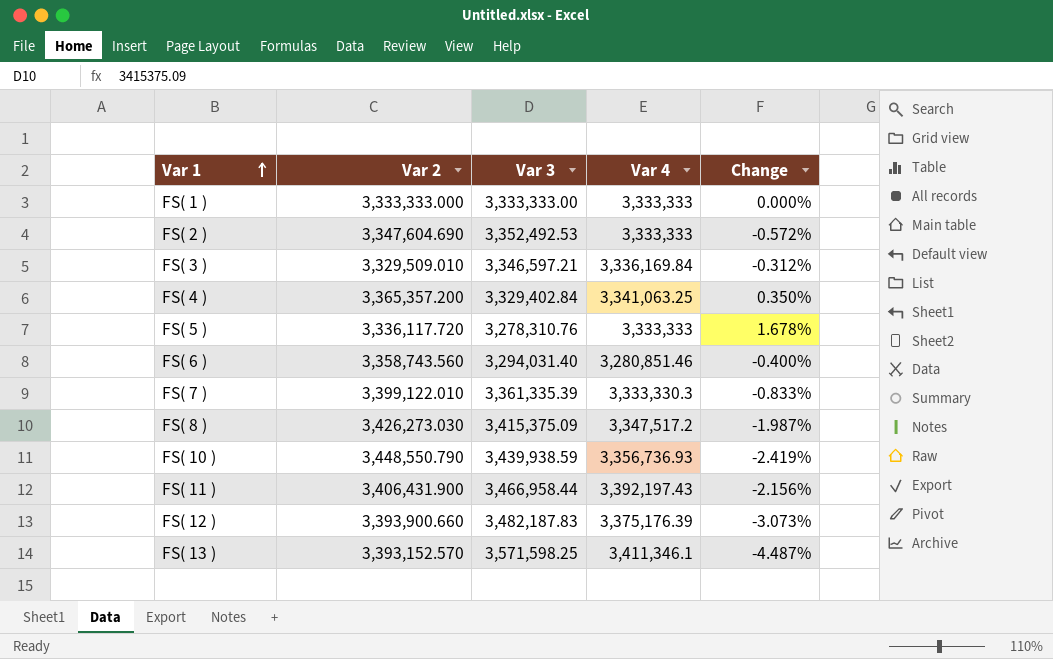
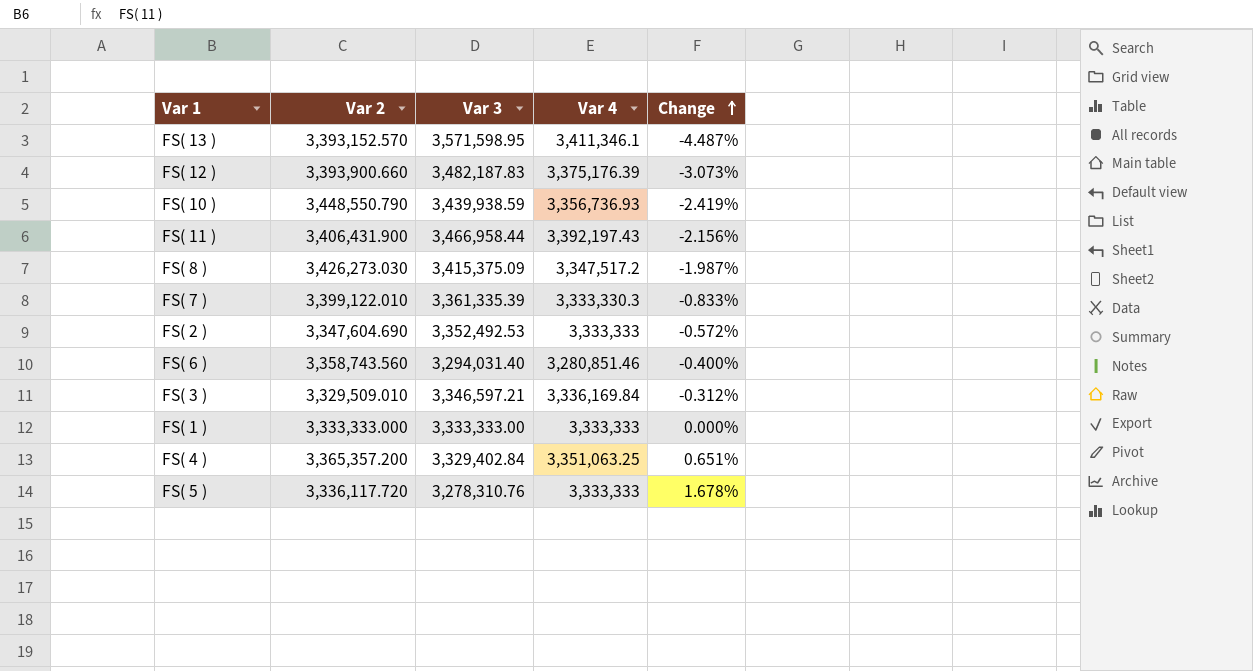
row order: Var 1 ascending -> Change ascending
FS( 13 ) | Var 3: 3,571,598.25 -> 3,571,598.95
FS( 4 ) | Var 4: 3,341,063.25 -> 3,351,063.25
FS( 4 ) | Change: 0.350% -> 0.651%

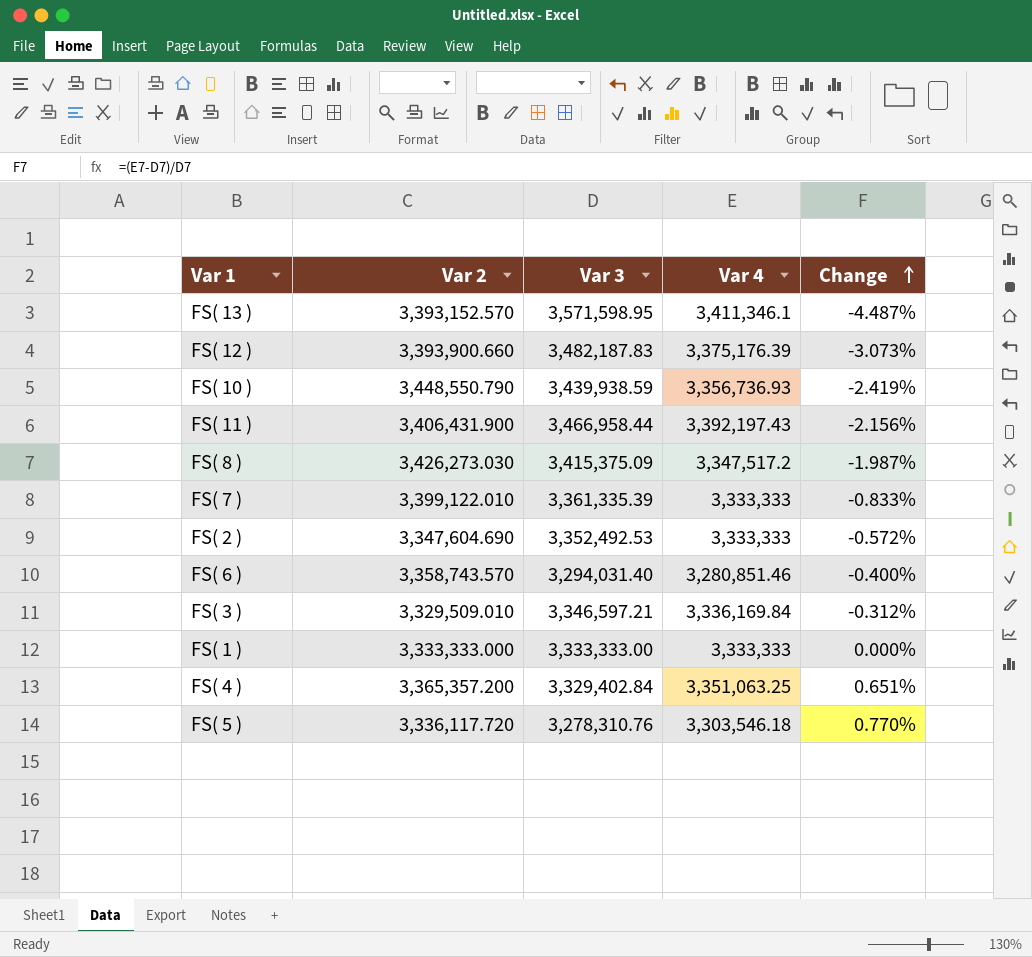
FS( 7 ) | Var 4: 3,333,330.3 -> 3,333,333
FS( 6 ) | Var 2: 3,358,743.560 -> 3,358,743.570
FS( 5 ) | Var 4: 3,333,333 -> 3,303,546.18
FS( 5 ) | Change: 1.678% -> 0.770%

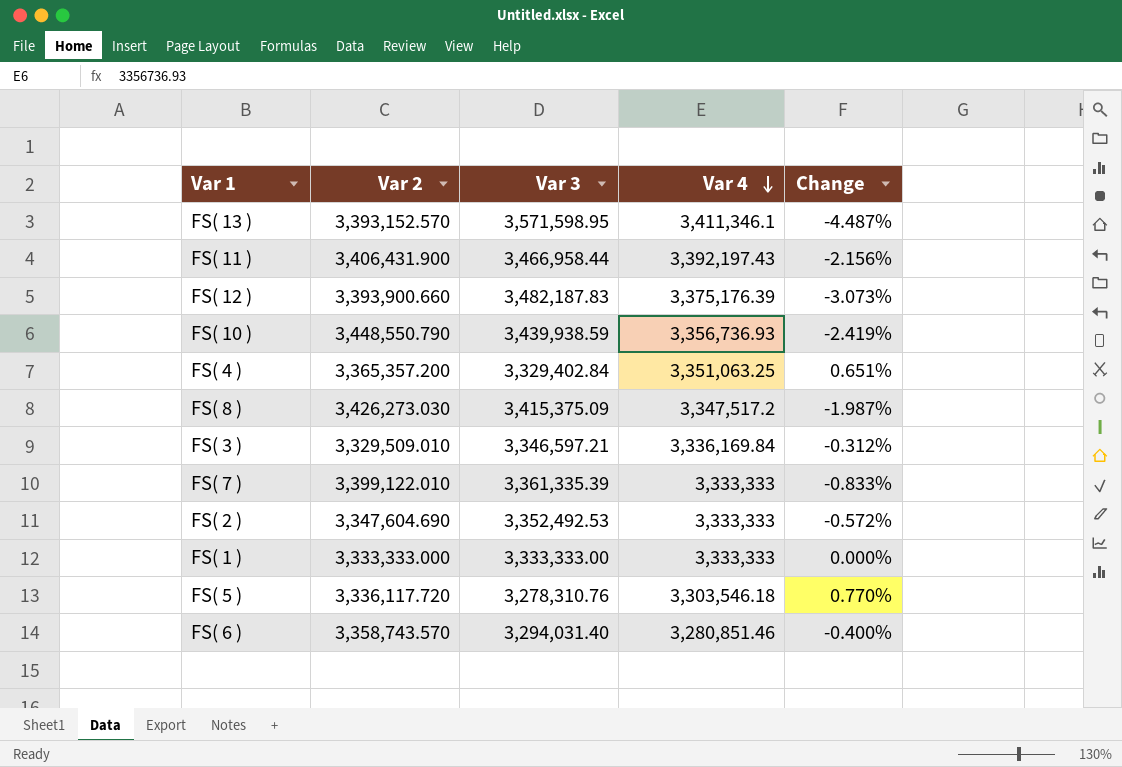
row order: Change ascending -> Var 4 descending

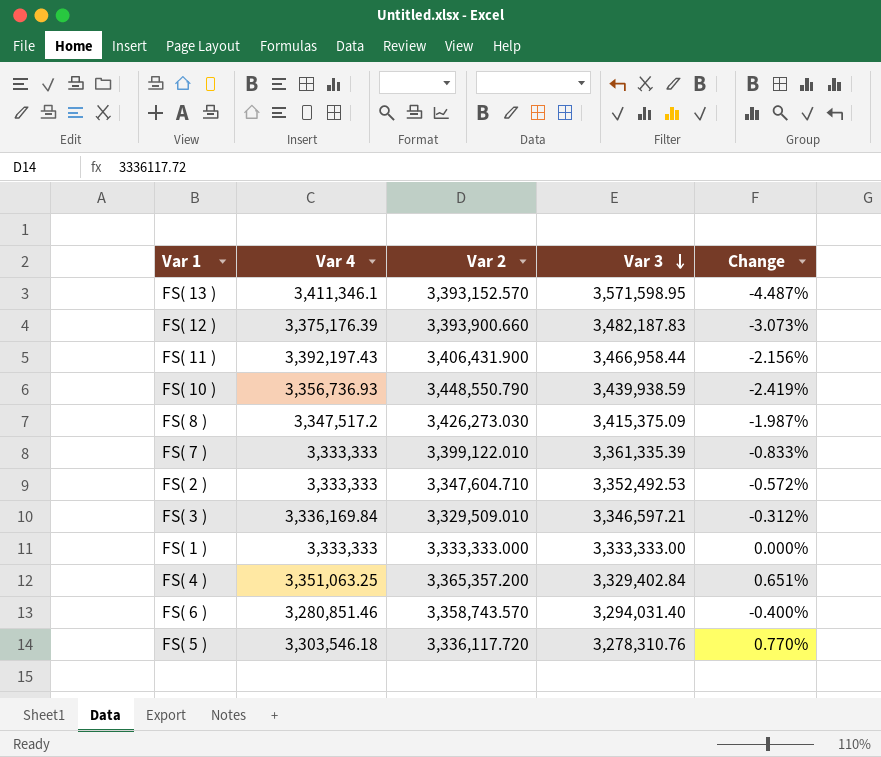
row order: Var 4 descending -> Var 3 descending
column Var 4 | position: 4 -> 2
FS( 2 ) | Var 2: 3,347,604.690 -> 3,347,604.710

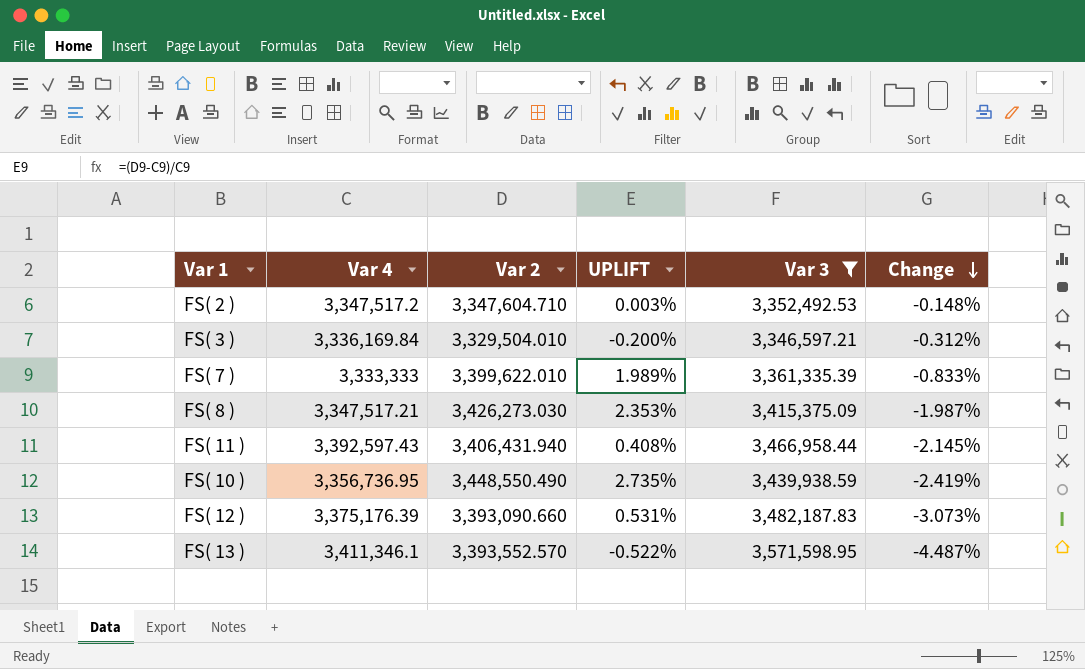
filter: none -> Var 3 >= 3,346,597.21
row order: Var 3 descending -> Change descending
column UPLIFT | formula: none -> ([Var 2] - [Var 4]) / [Var 4]
FS( 2 ) | Var 4: 3,333,333 -> 3,347,517.2
FS( 2 ) | Change: -0.572% -> -0.148%
FS( 3 ) | Var 2: 3,329,509.010 -> 3,329,504.010
FS( 7 ) | Var 2: 3,399,122.010 -> 3,399,622.010
FS( 8 ) | Var 4: 3,347,517.2 -> 3,347,517.21
FS( 11 ) | Var 4: 3,392,197.43 -> 3,392,597.43
FS( 11 ) | Var 2: 3,406,431.900 -> 3,406,431.940
FS( 11 ) | Change: -2.156% -> -2.145%
FS( 10 ) | Var 4: 3,356,736.93 -> 3,356,736.95
FS( 10 ) | Var 2: 3,448,550.790 -> 3,448,550.490
FS( 12 ) | Var 2: 3,393,900.660 -> 3,393,090.660
FS( 13 ) | Var 2: 3,393,152.570 -> 3,393,552.570

